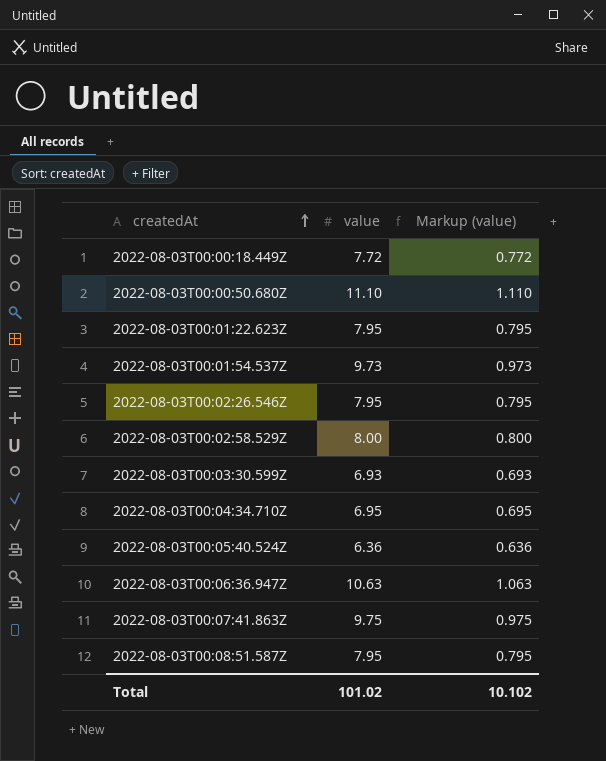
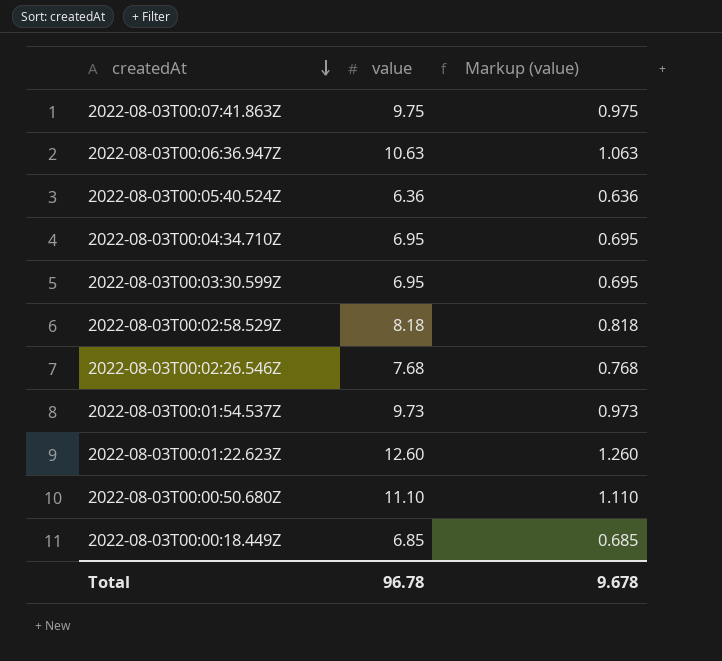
row order: createdAt ascending -> createdAt descending
row 2022-08-03T00:08:51.587Z: 7.95 | 0.795 -> none
2022-08-03T00:03:30.599Z | value: 6.93 -> 6.95
2022-08-03T00:03:30.599Z | Markup (value): 0.693 -> 0.695
2022-08-03T00:02:58.529Z | value: 8.00 -> 8.18
2022-08-03T00:02:58.529Z | Markup (value): 0.800 -> 0.818
2022-08-03T00:02:26.546Z | value: 7.95 -> 7.68
2022-08-03T00:02:26.546Z | Markup (value): 0.795 -> 0.768
2022-08-03T00:01:22.623Z | value: 7.95 -> 12.60
2022-08-03T00:01:22.623Z | Markup (value): 0.795 -> 1.260
2022-08-03T00:00:18.449Z | value: 7.72 -> 6.85
2022-08-03T00:00:18.449Z | Markup (value): 0.772 -> 0.685
Total | value: 101.02 -> 96.78
Total | Markup (value): 10.102 -> 9.678

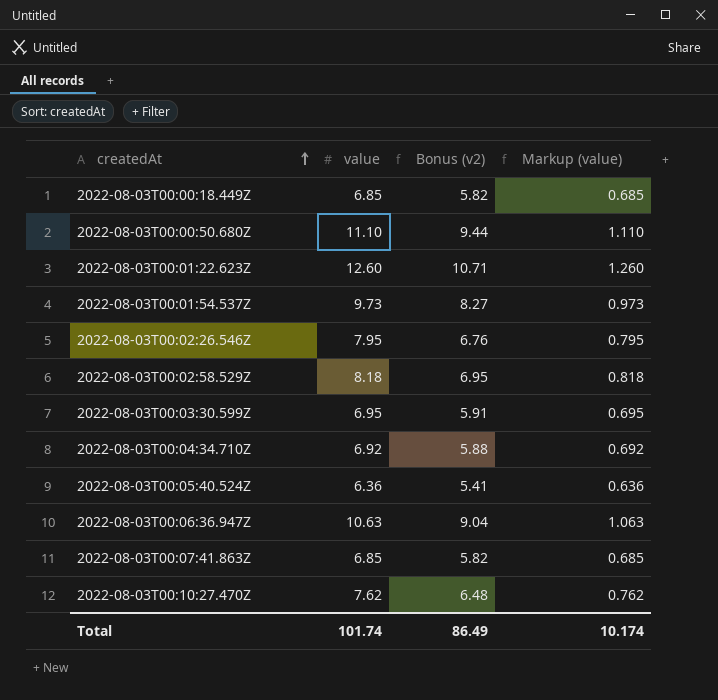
row order: createdAt descending -> createdAt ascending
column Bonus (v2) | formula: none -> [value] * 0.85
2022-08-03T00:02:26.546Z | value: 7.68 -> 7.95
2022-08-03T00:02:26.546Z | Markup (value): 0.768 -> 0.795
2022-08-03T00:04:34.710Z | value: 6.95 -> 6.92
2022-08-03T00:04:34.710Z | Markup (value): 0.695 -> 0.692
2022-08-03T00:07:41.863Z | value: 9.75 -> 6.85
2022-08-03T00:07:41.863Z | Markup (value): 0.975 -> 0.685
row 2022-08-03T00:10:27.470Z: none -> 7.62 | 6.48 | 0.762
Total | value: 96.78 -> 101.74
Total | Markup (value): 9.678 -> 10.174

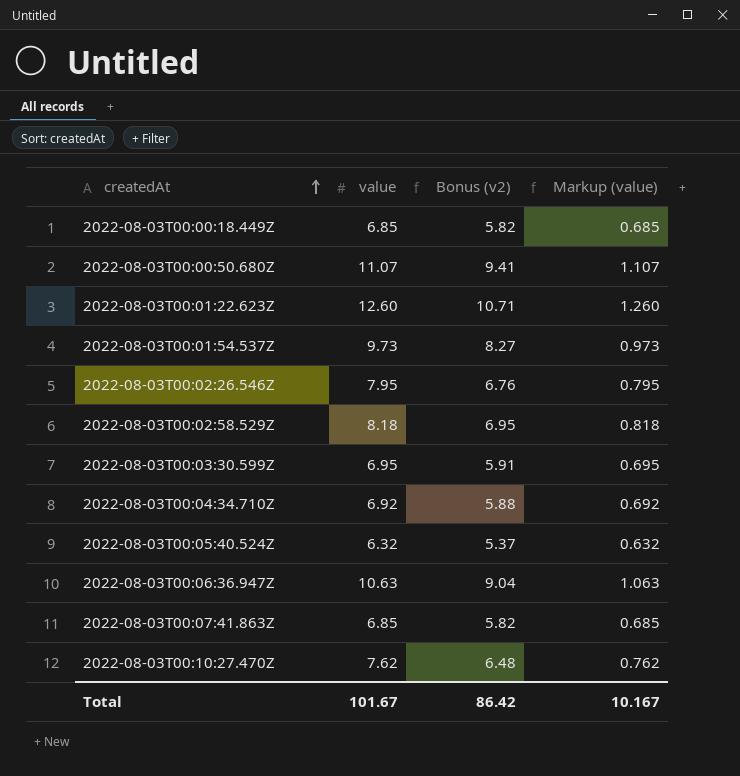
2022-08-03T00:00:50.680Z | value: 11.10 -> 11.07
2022-08-03T00:00:50.680Z | Bonus (v2): 9.44 -> 9.41
2022-08-03T00:00:50.680Z | Markup (value): 1.110 -> 1.107
2022-08-03T00:05:40.524Z | value: 6.36 -> 6.32
2022-08-03T00:05:40.524Z | Bonus (v2): 5.41 -> 5.37
2022-08-03T00:05:40.524Z | Markup (value): 0.636 -> 0.632
Total | value: 101.74 -> 101.67
Total | Bonus (v2): 86.49 -> 86.42
Total | Markup (value): 10.174 -> 10.167

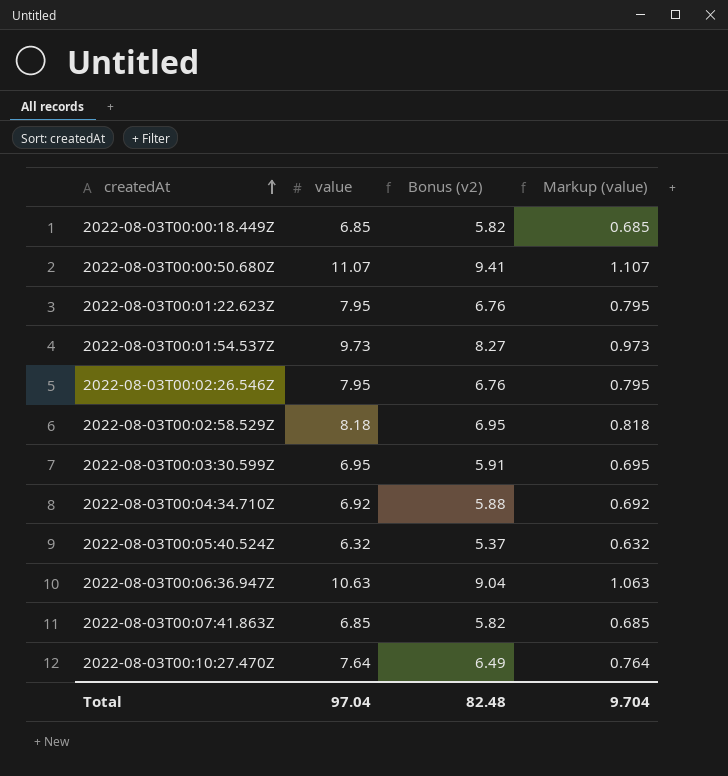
2022-08-03T00:01:22.623Z | value: 12.60 -> 7.95
2022-08-03T00:01:22.623Z | Bonus (v2): 10.71 -> 6.76
2022-08-03T00:01:22.623Z | Markup (value): 1.260 -> 0.795
2022-08-03T00:10:27.470Z | value: 7.62 -> 7.64
2022-08-03T00:10:27.470Z | Bonus (v2): 6.48 -> 6.49
2022-08-03T00:10:27.470Z | Markup (value): 0.762 -> 0.764
Total | value: 101.67 -> 97.04
Total | Bonus (v2): 86.42 -> 82.48
Total | Markup (value): 10.167 -> 9.704

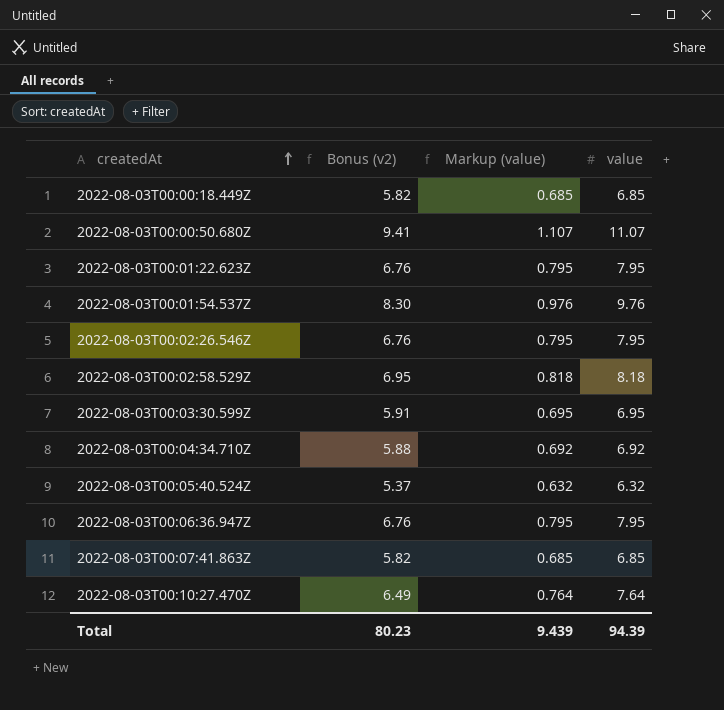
column value | position: 2 -> 4
2022-08-03T00:01:54.537Z | Bonus (v2): 8.27 -> 8.30
2022-08-03T00:01:54.537Z | Markup (value): 0.973 -> 0.976
2022-08-03T00:01:54.537Z | value: 9.73 -> 9.76
2022-08-03T00:06:36.947Z | Bonus (v2): 9.04 -> 6.76
2022-08-03T00:06:36.947Z | Markup (value): 1.063 -> 0.795
2022-08-03T00:06:36.947Z | value: 10.63 -> 7.95
Total | Bonus (v2): 82.48 -> 80.23
Total | Markup (value): 9.704 -> 9.439
Total | value: 97.04 -> 94.39

